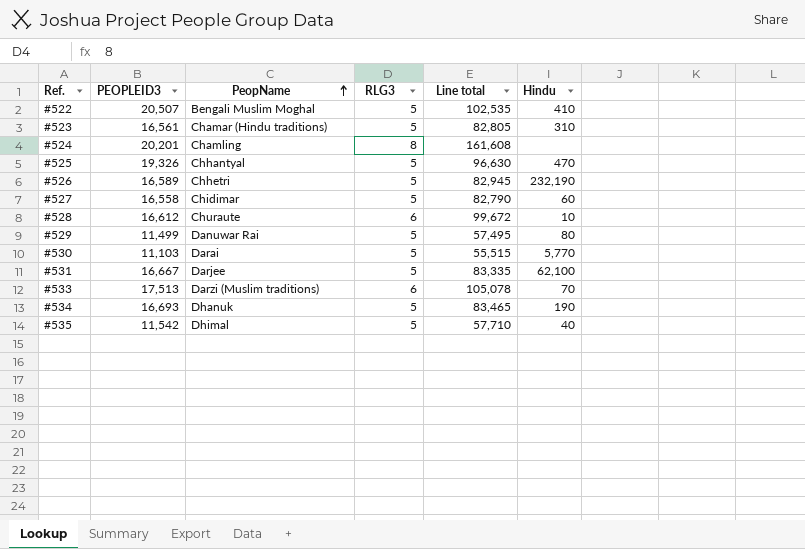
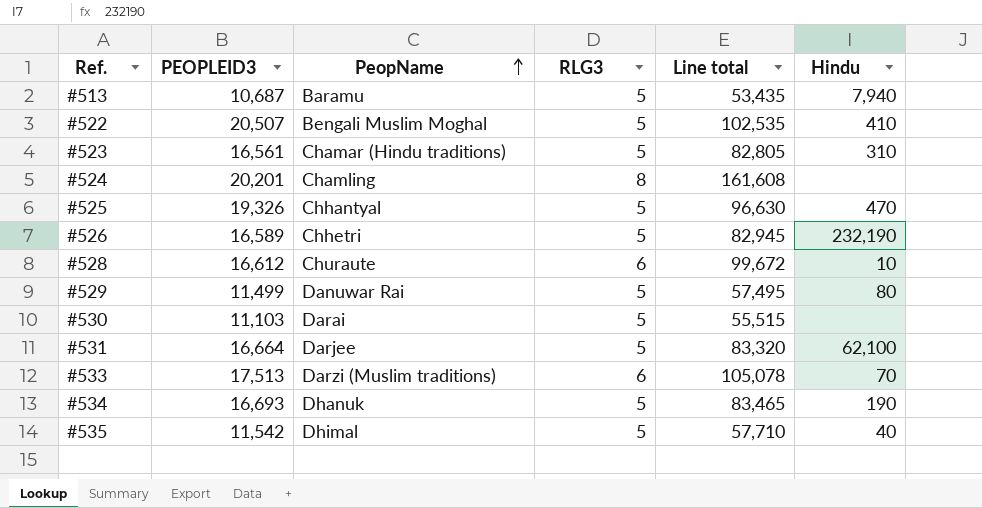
row #527: 16,558 | Chidimar | 5 | 82,790 | 60 -> none
row #513: none -> 10,687 | Baramu | 5 | 53,435 | 7,940
#530 | Hindu: 5,770 -> none
#531 | PEOPLEID3: 16,667 -> 16,664
#531 | Line total: 83,335 -> 83,320

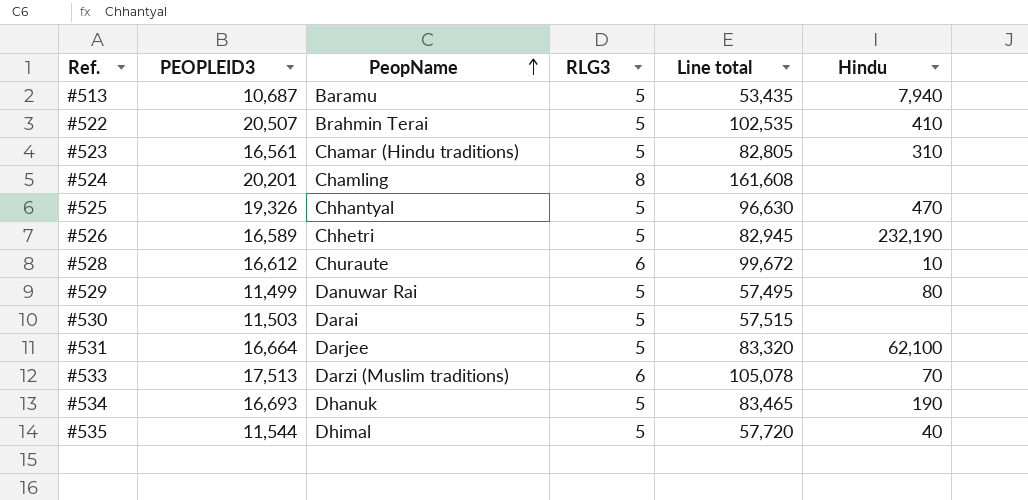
#522 | PeopName: Bengali Muslim Moghal -> Brahmin Terai
#530 | PEOPLEID3: 11,103 -> 11,503
#530 | Line total: 55,515 -> 57,515
#535 | PEOPLEID3: 11,542 -> 11,544
#535 | Line total: 57,710 -> 57,720

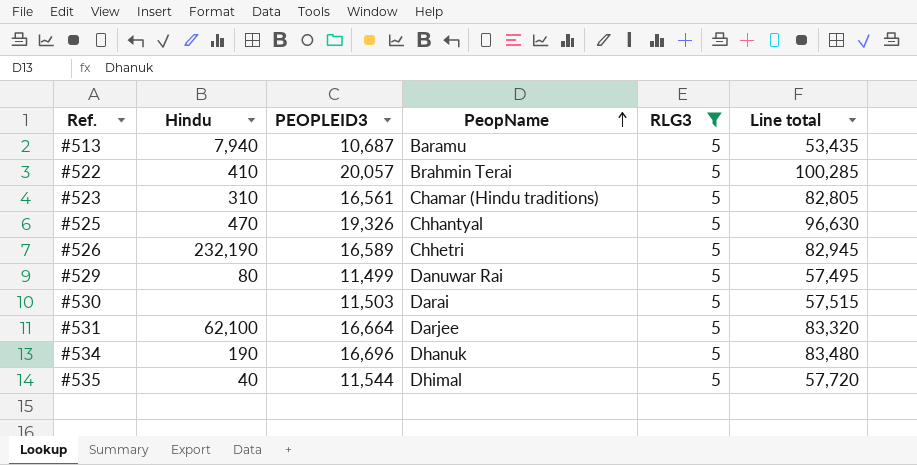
filter: none -> RLG3 = 5
column Hindu | position: 6 -> 2
#522 | PEOPLEID3: 20,507 -> 20,057
#522 | Line total: 102,535 -> 100,285
#534 | PEOPLEID3: 16,693 -> 16,696
#534 | Line total: 83,465 -> 83,480

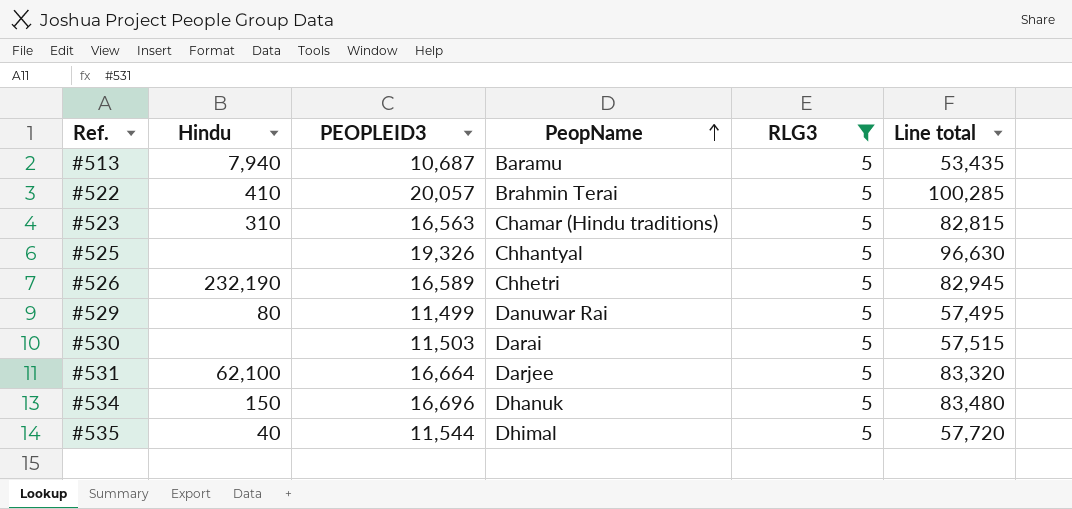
#523 | PEOPLEID3: 16,561 -> 16,563
#523 | Line total: 82,805 -> 82,815
#525 | Hindu: 470 -> none
#534 | Hindu: 190 -> 150

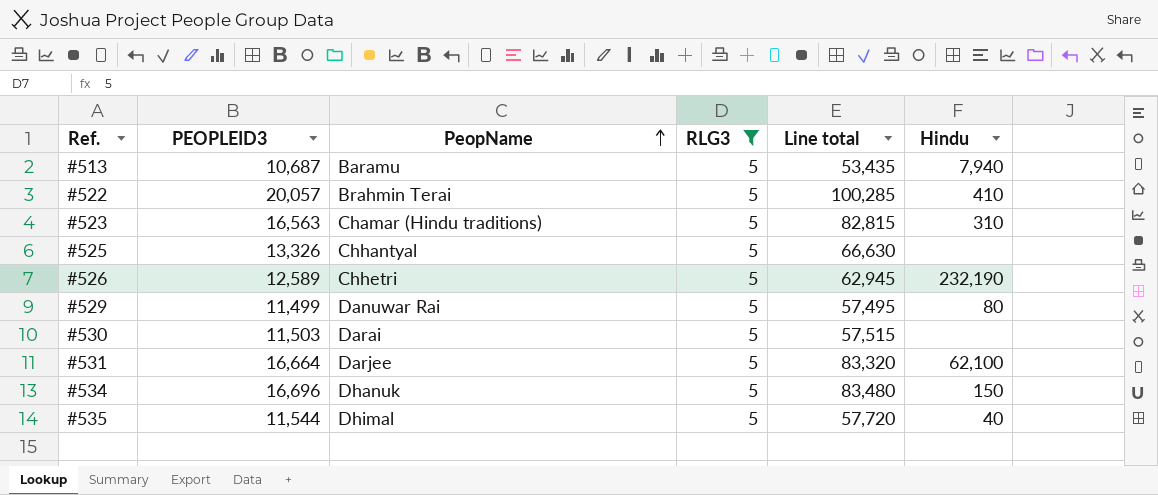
column Hindu | position: 2 -> 6
#525 | PEOPLEID3: 19,326 -> 13,326
#525 | Line total: 96,630 -> 66,630
#526 | PEOPLEID3: 16,589 -> 12,589
#526 | Line total: 82,945 -> 62,945

